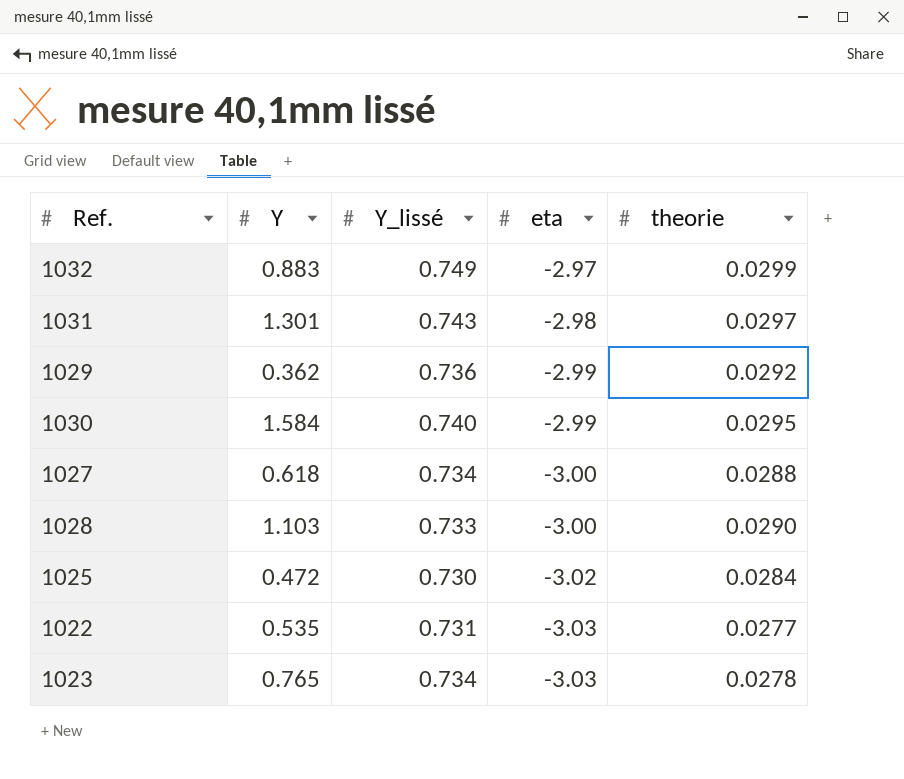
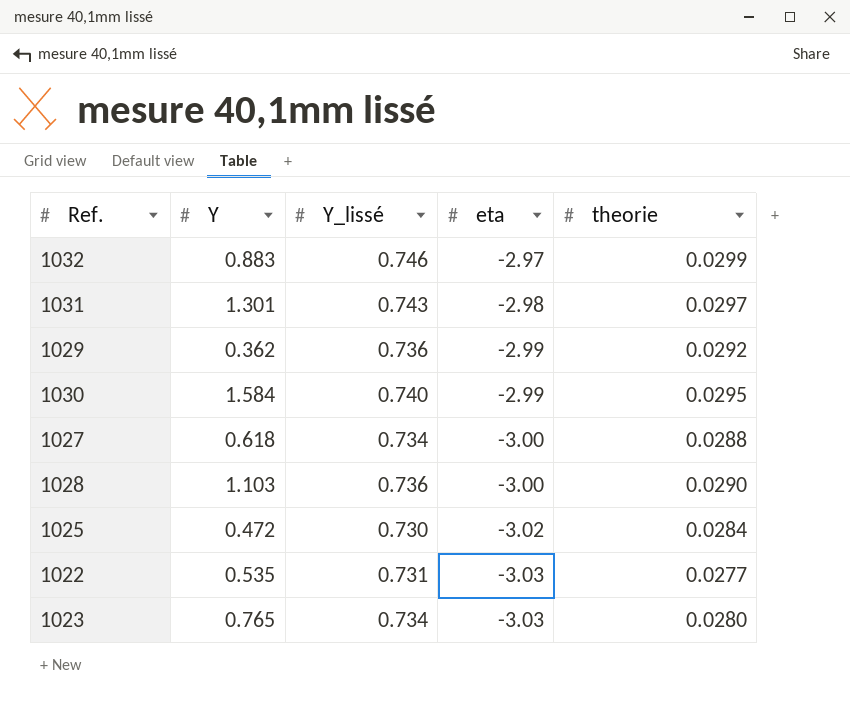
1032 | Y_lissé: 0.749 -> 0.746
1028 | Y_lissé: 0.733 -> 0.736
1023 | theorie: 0.0278 -> 0.0280

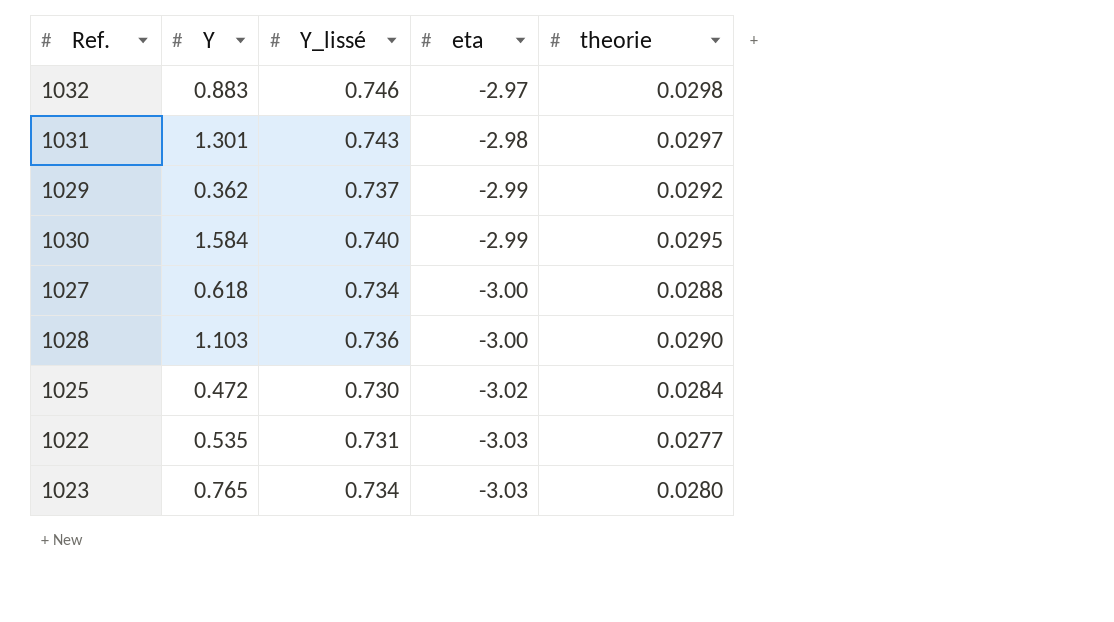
1032 | theorie: 0.0299 -> 0.0298
1029 | Y_lissé: 0.736 -> 0.737

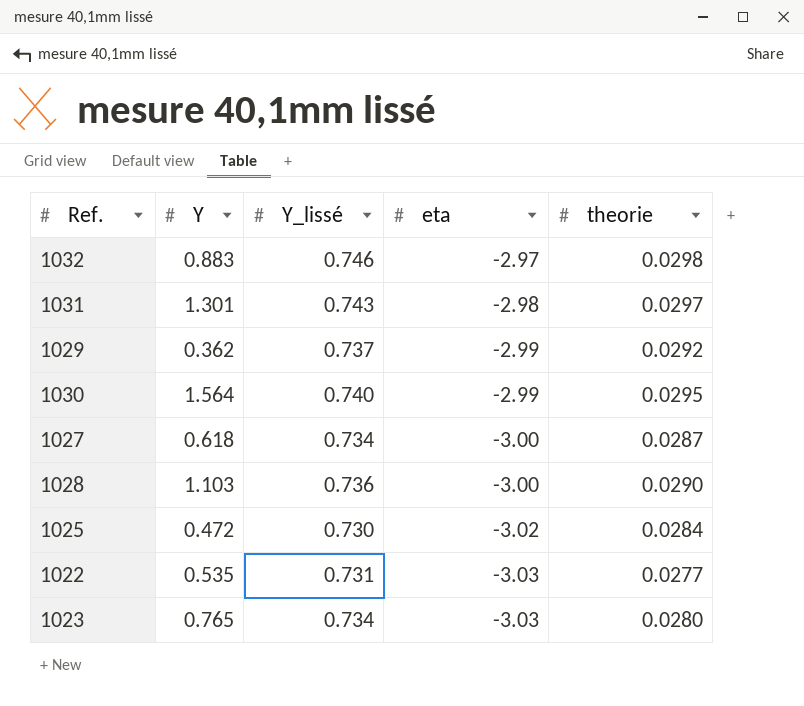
1030 | Y: 1.584 -> 1.564
1027 | theorie: 0.0288 -> 0.0287

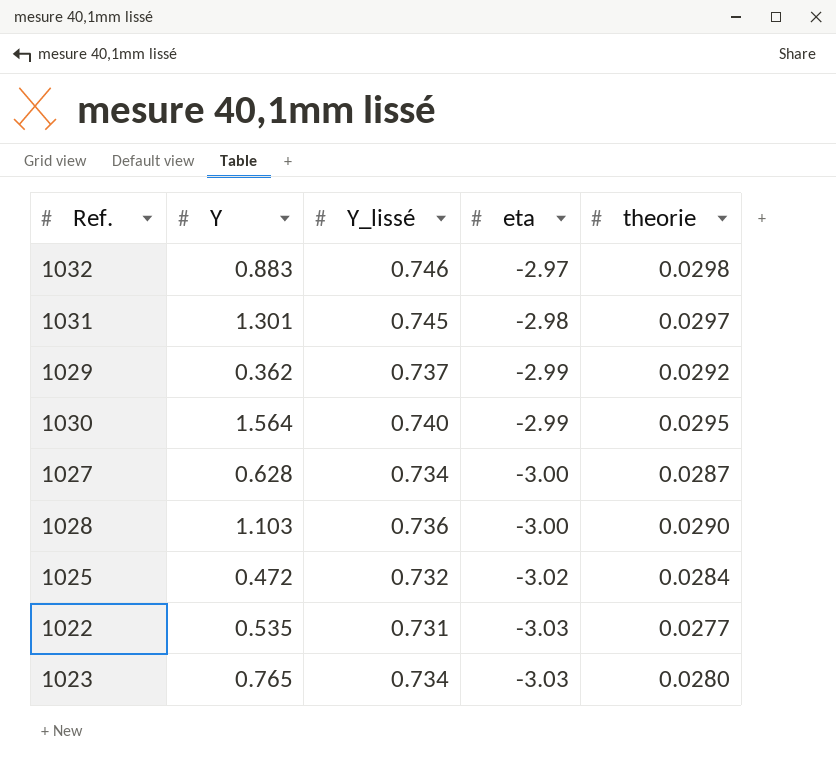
1031 | Y_lissé: 0.743 -> 0.745
1027 | Y: 0.618 -> 0.628
1025 | Y_lissé: 0.730 -> 0.732

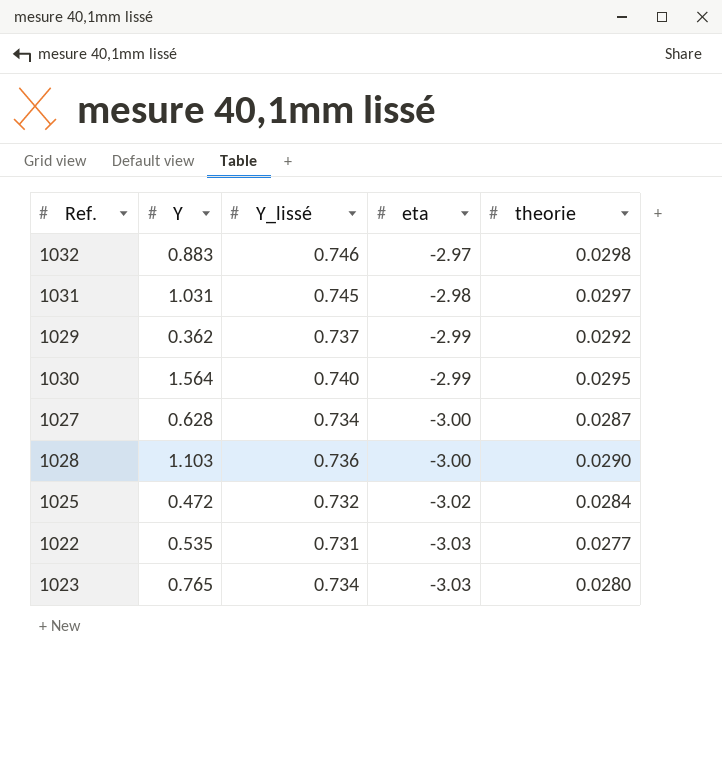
1031 | Y: 1.301 -> 1.031

